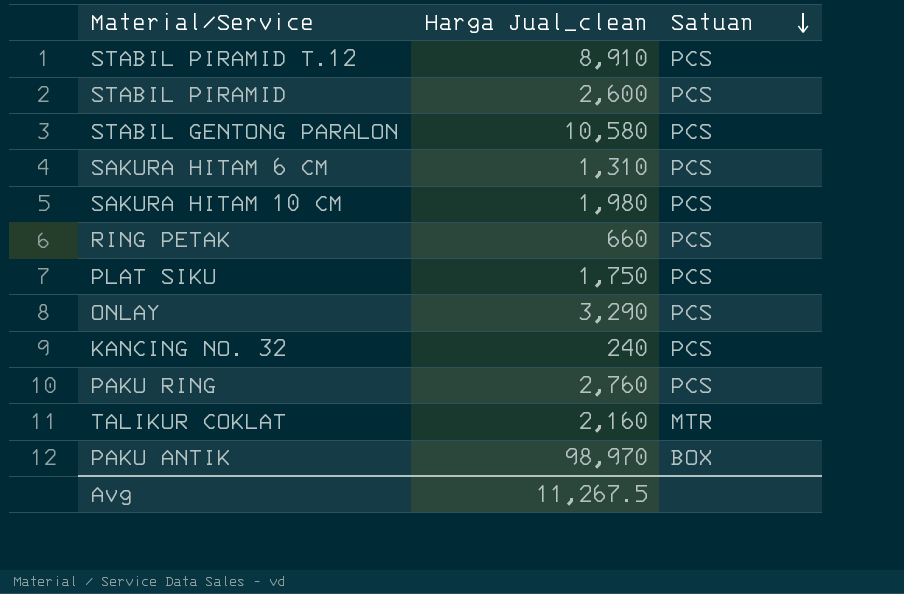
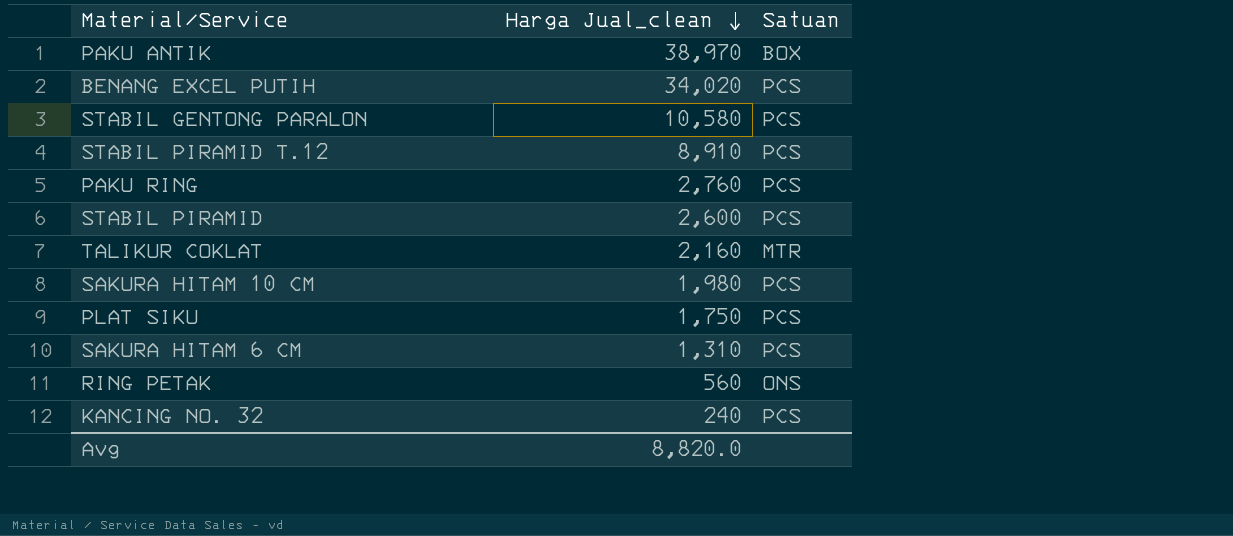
row order: Satuan descending -> Harga Jual_clean descending
row ONLAY: 3,290 | PCS -> none
PAKU ANTIK | Harga Jual_clean: 98,970 -> 38,970
row BENANG EXCEL PUTIH: none -> 34,020 | PCS
RING PETAK | Harga Jual_clean: 660 -> 560
RING PETAK | Satuan: PCS -> ONS
Avg | Harga Jual_clean: 11,267.5 -> 8,820.0

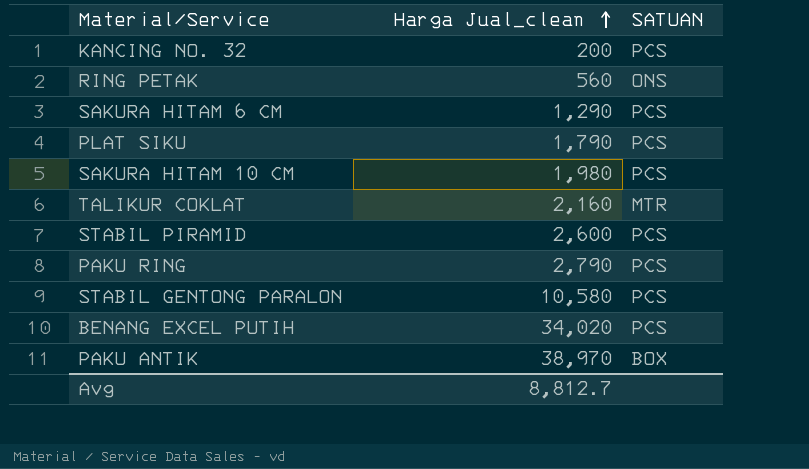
row order: Harga Jual_clean descending -> Harga Jual_clean ascending
column name: Satuan -> SATUAN
row STABIL PIRAMID T.12: 8,910 | PCS -> none
KANCING NO. 32 | Harga Jual_clean: 240 -> 200
SAKURA HITAM 6 CM | Harga Jual_clean: 1,310 -> 1,290
PLAT SIKU | Harga Jual_clean: 1,750 -> 1,790
PAKU RING | Harga Jual_clean: 2,760 -> 2,790
Avg | Harga Jual_clean: 8,820.0 -> 8,812.7

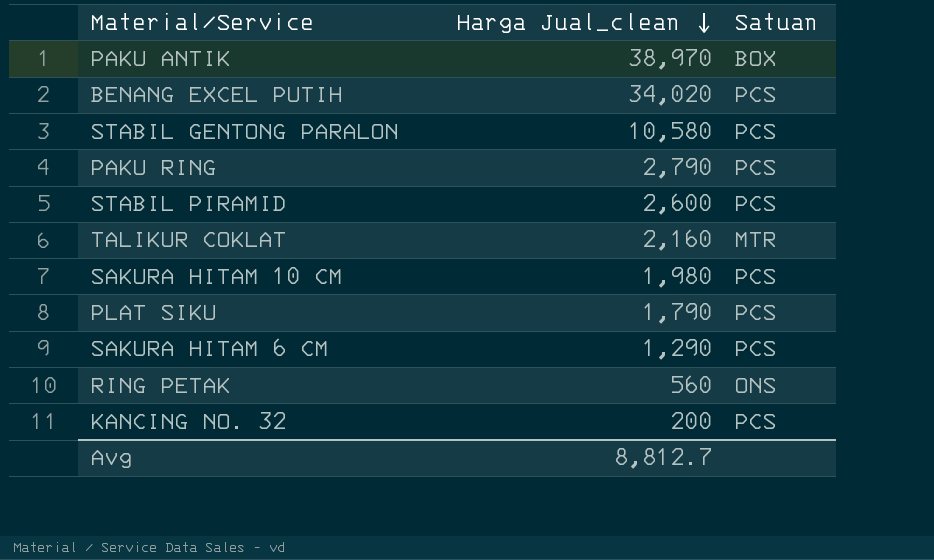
row order: Harga Jual_clean ascending -> Harga Jual_clean descending
column name: SATUAN -> Satuan

